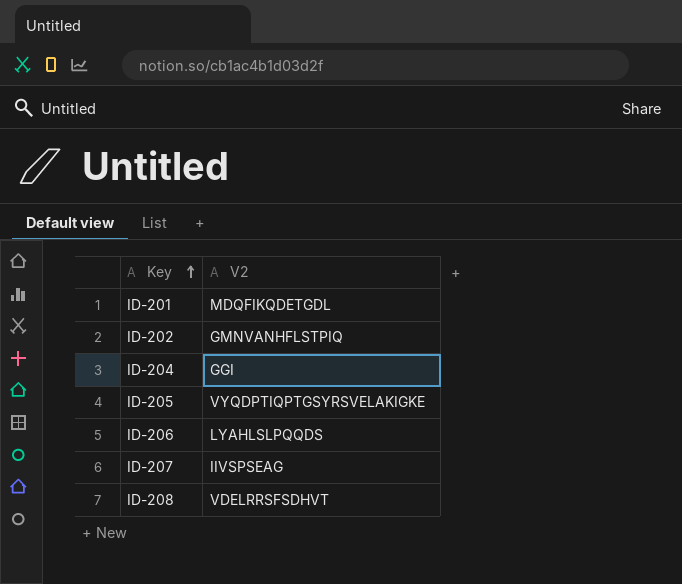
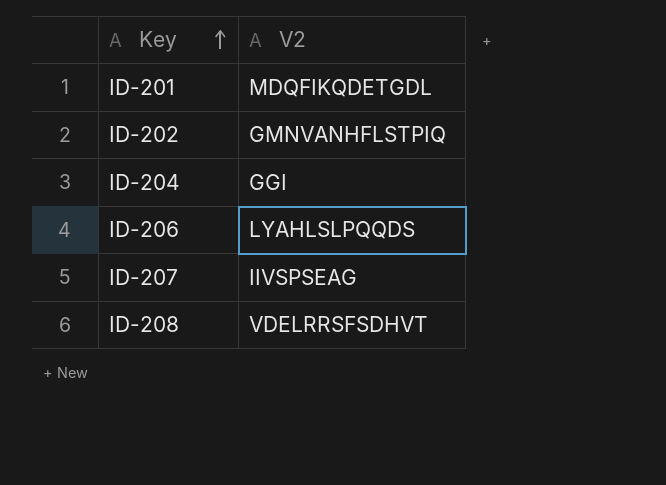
row ID-205: VYQDPTIQPTGSYRSVELAKIGKE -> none

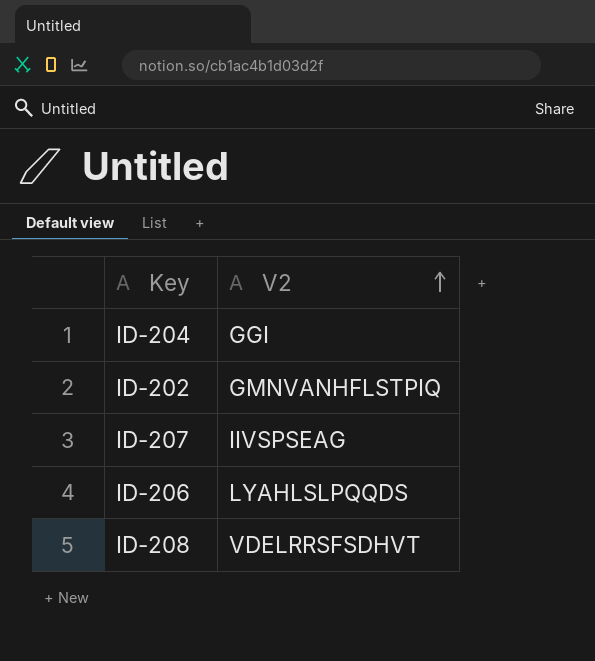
row order: Key ascending -> V2 ascending
row ID-201: MDQFIKQDETGDL -> none

